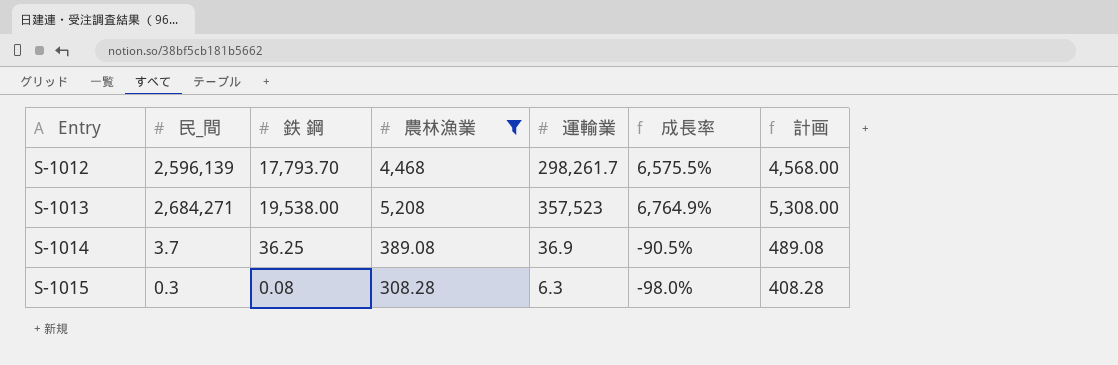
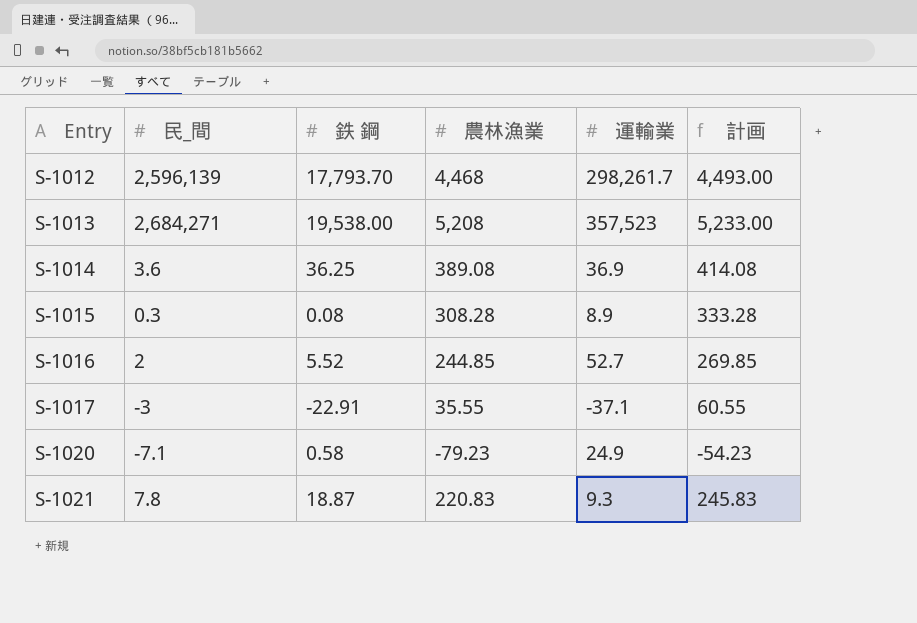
filter: 農林漁業 >= 308.28 -> none
column 成長率 | formula: ([運輸業] - [農林漁業]) / [農林漁業] -> none
column 計画 | formula: [農林漁業] + 100 -> [農林漁業] + 25
S-1014 | 民_間: 3.7 -> 3.6
S-1015 | 運輸業: 6.3 -> 8.9

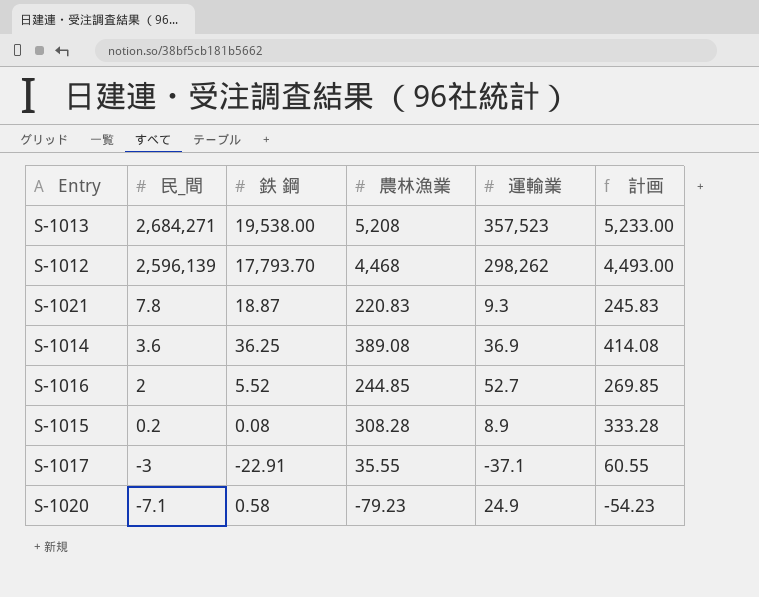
row order: Entry ascending -> 民_間 descending
S-1012 | 運輸業: 298,261.7 -> 298,262
S-1015 | 民_間: 0.3 -> 0.2

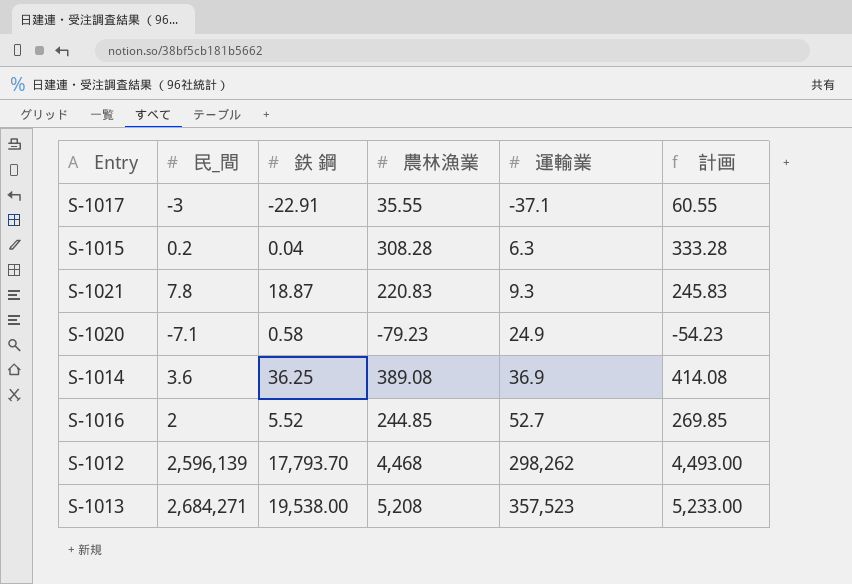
row order: 民_間 descending -> 運輸業 ascending
S-1015 | 鉄 鋼: 0.08 -> 0.04
S-1015 | 運輸業: 8.9 -> 6.3

